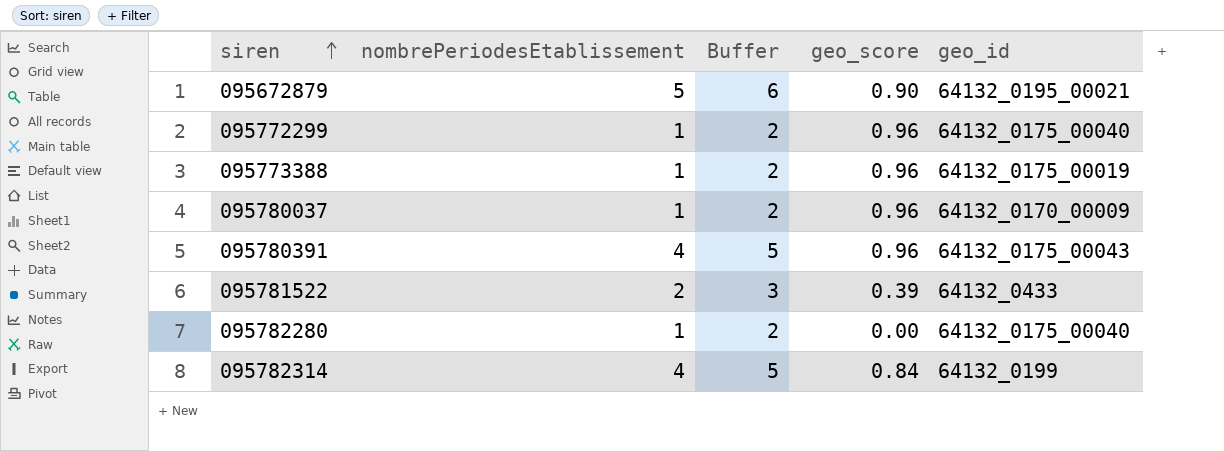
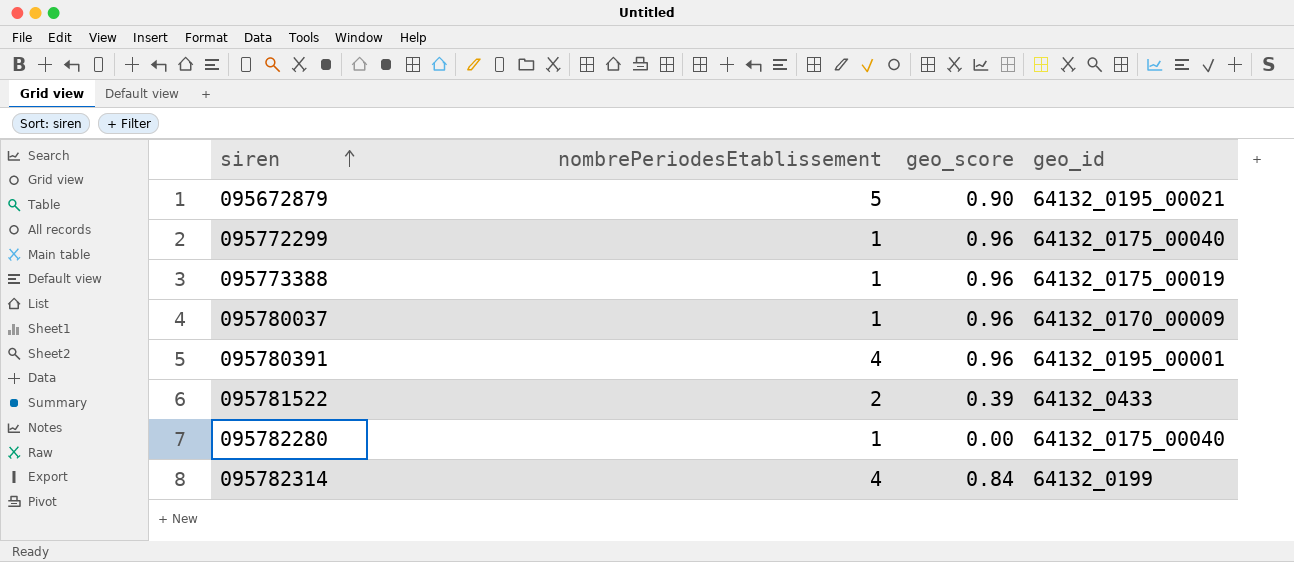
column Buffer | formula: [nombrePeriodesEtablissement] + 1 -> none
095780391 | geo_id: 64132_0175_00043 -> 64132_0195_00001

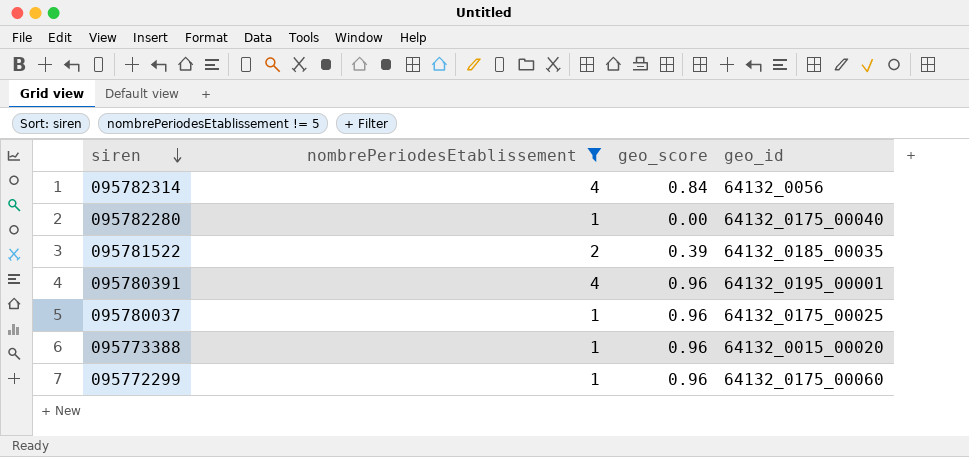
filter: none -> nombrePeriodesEtablissement != 5
row order: siren ascending -> siren descending
095782314 | geo_id: 64132_0199 -> 64132_0056
095781522 | geo_id: 64132_0433 -> 64132_0185_00035
095780037 | geo_id: 64132_0170_00009 -> 64132_0175_00025
095773388 | geo_id: 64132_0175_00019 -> 64132_0015_00020
095772299 | geo_id: 64132_0175_00040 -> 64132_0175_00060

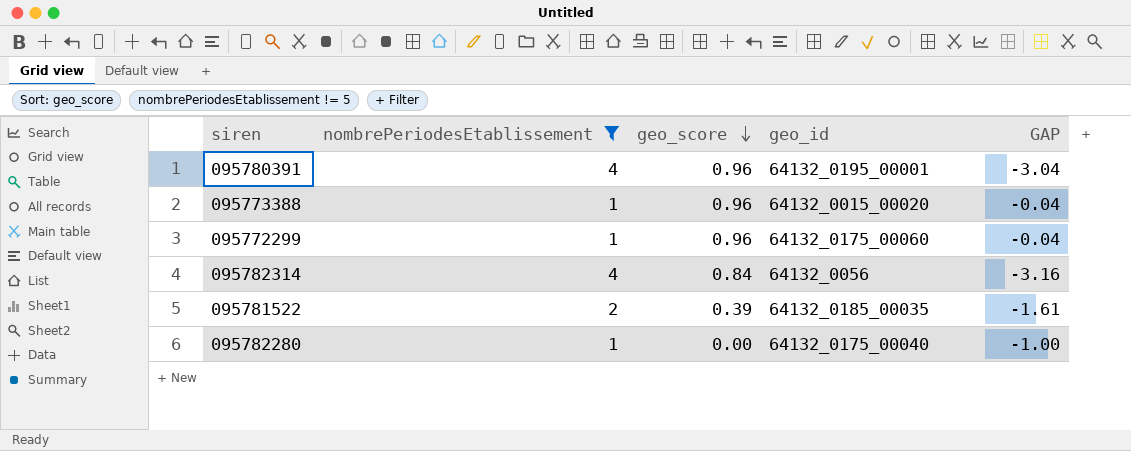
row order: siren descending -> geo_score descending
column GAP | formula: none -> [geo_score] - [nombrePeriodesEtablissement]
row 095780037: 1 | 0.96 | 64132_0175_00025 -> none

